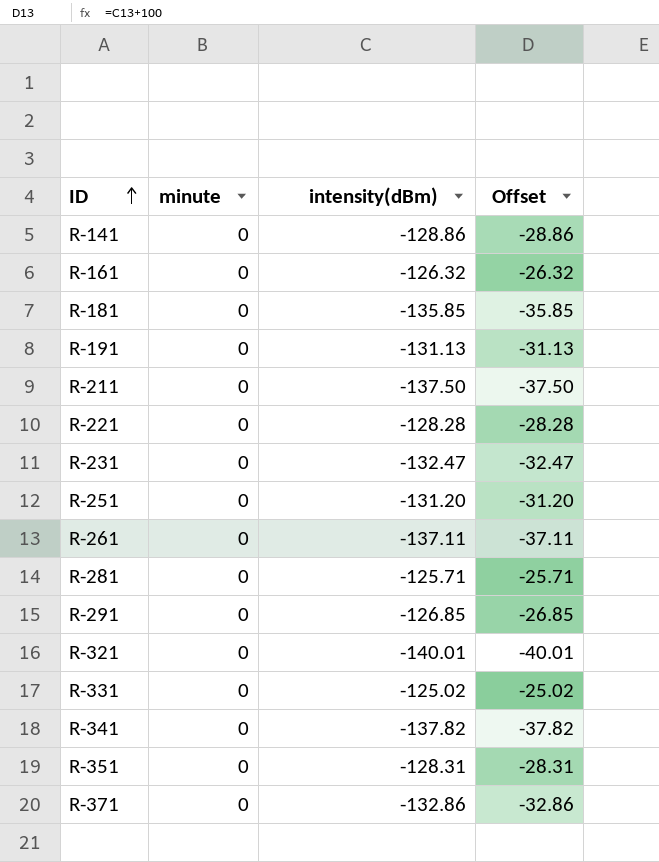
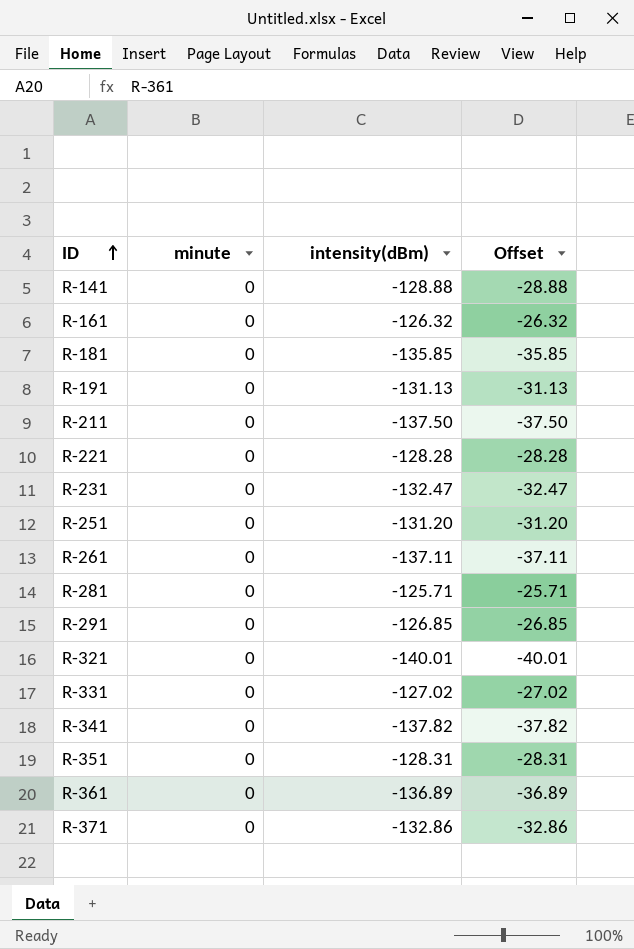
R-141 | intensity(dBm): -128.86 -> -128.88
R-141 | Offset: -28.86 -> -28.88
R-331 | intensity(dBm): -125.02 -> -127.02
R-331 | Offset: -25.02 -> -27.02
row R-361: none -> 0 | -136.89 | -36.89

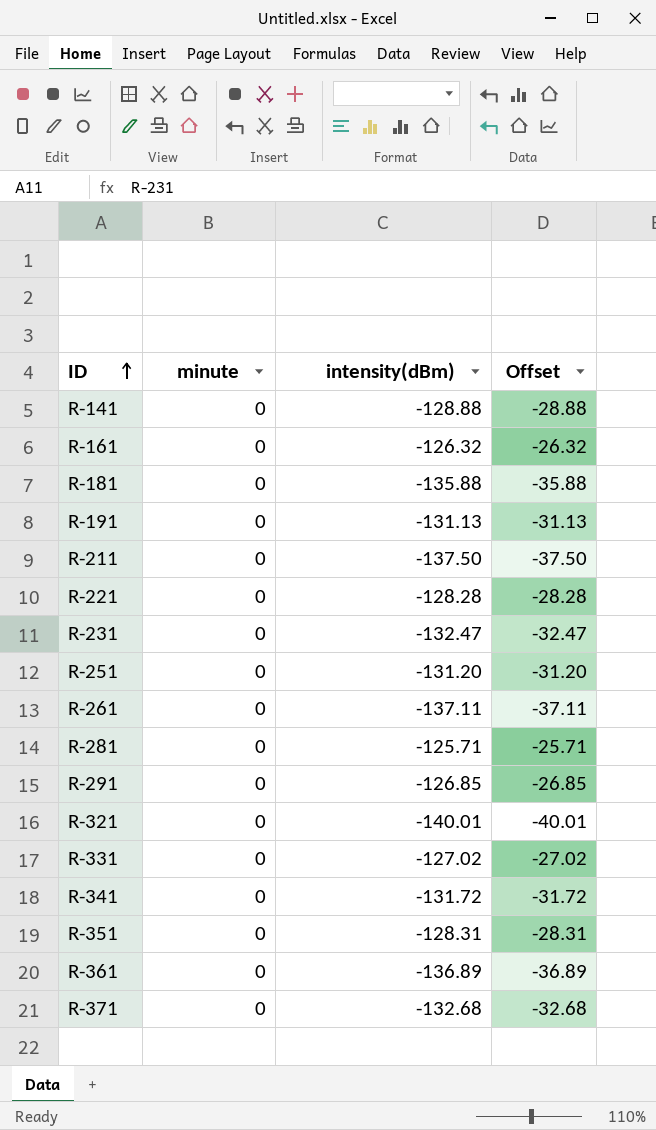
R-181 | intensity(dBm): -135.85 -> -135.88
R-181 | Offset: -35.85 -> -35.88
R-341 | intensity(dBm): -137.82 -> -131.72
R-341 | Offset: -37.82 -> -31.72
R-371 | intensity(dBm): -132.86 -> -132.68
R-371 | Offset: -32.86 -> -32.68

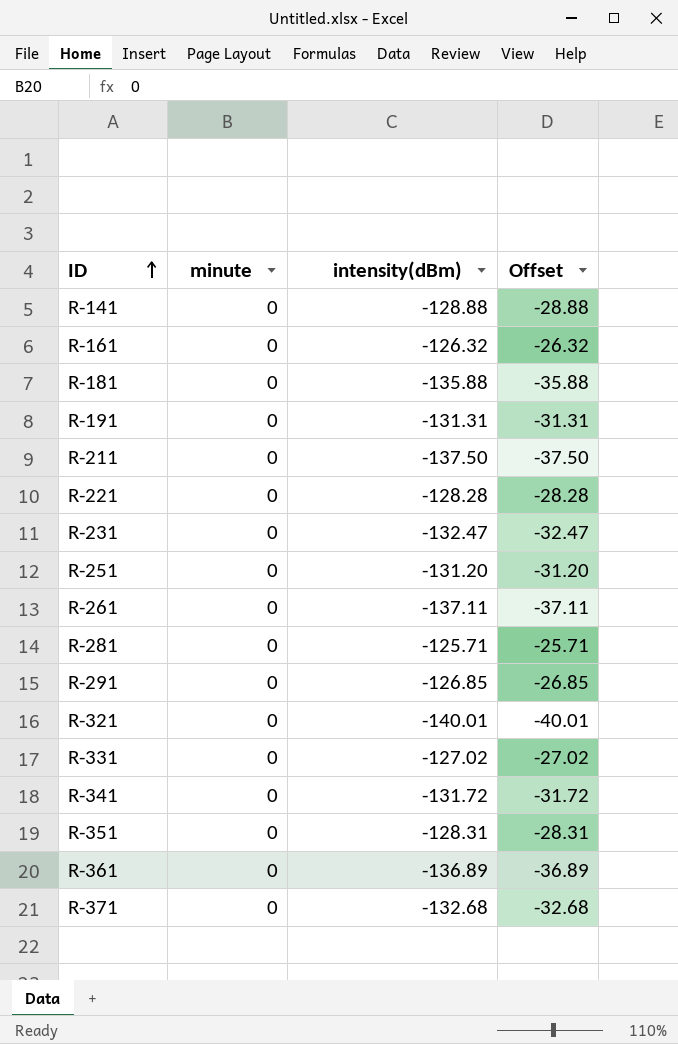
R-191 | intensity(dBm): -131.13 -> -131.31
R-191 | Offset: -31.13 -> -31.31

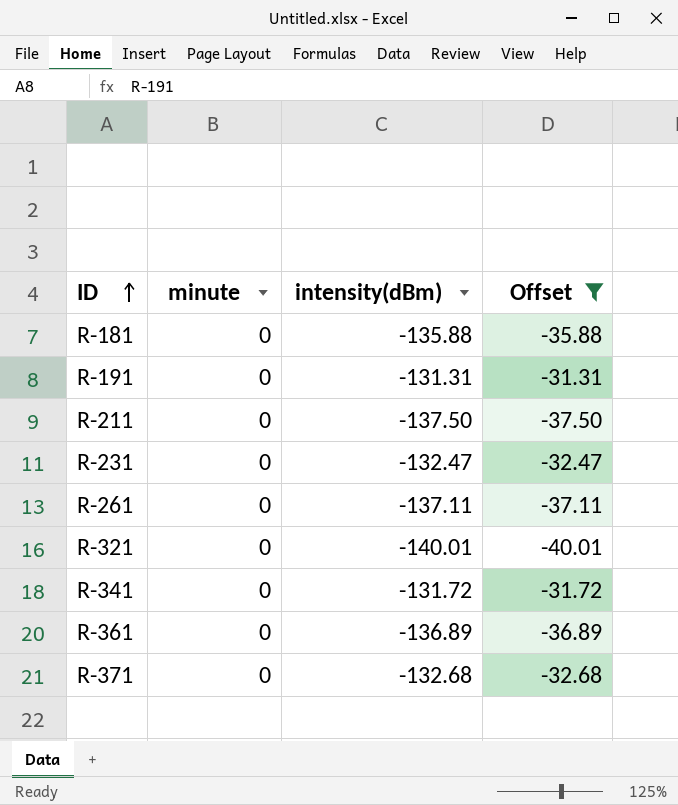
filter: none -> Offset <= -31.31

